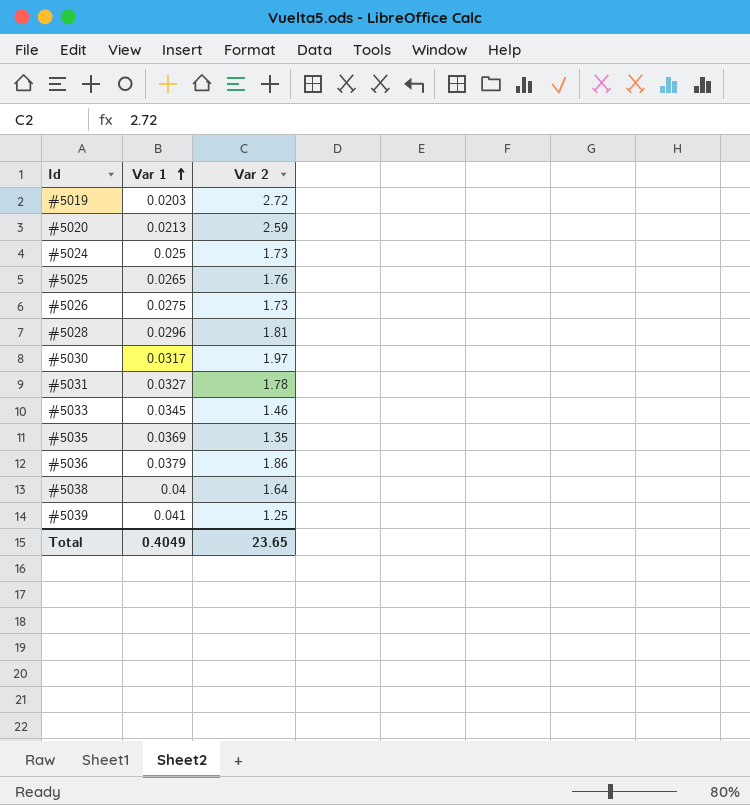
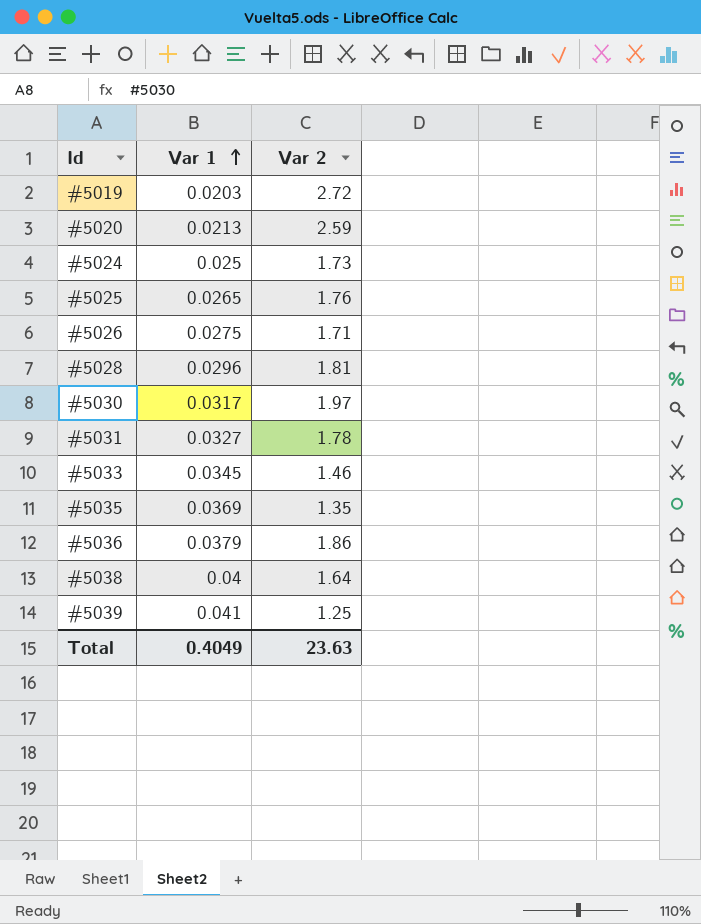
#5026 | Var 2: 1.73 -> 1.71
Total | Var 2: 23.65 -> 23.63

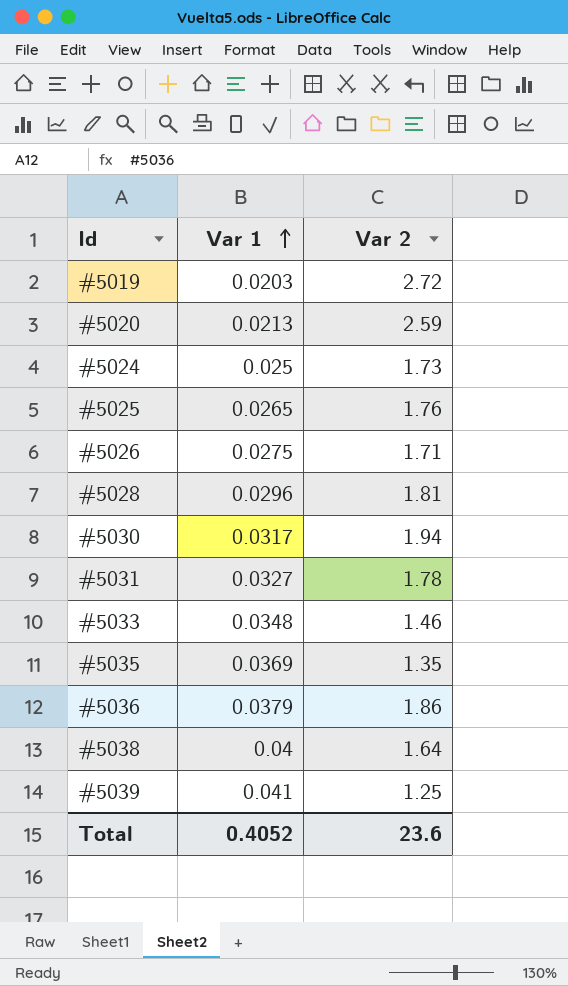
#5030 | Var 2: 1.97 -> 1.94
#5033 | Var 1: 0.0345 -> 0.0348
Total | Var 1: 0.4049 -> 0.4052
Total | Var 2: 23.63 -> 23.6

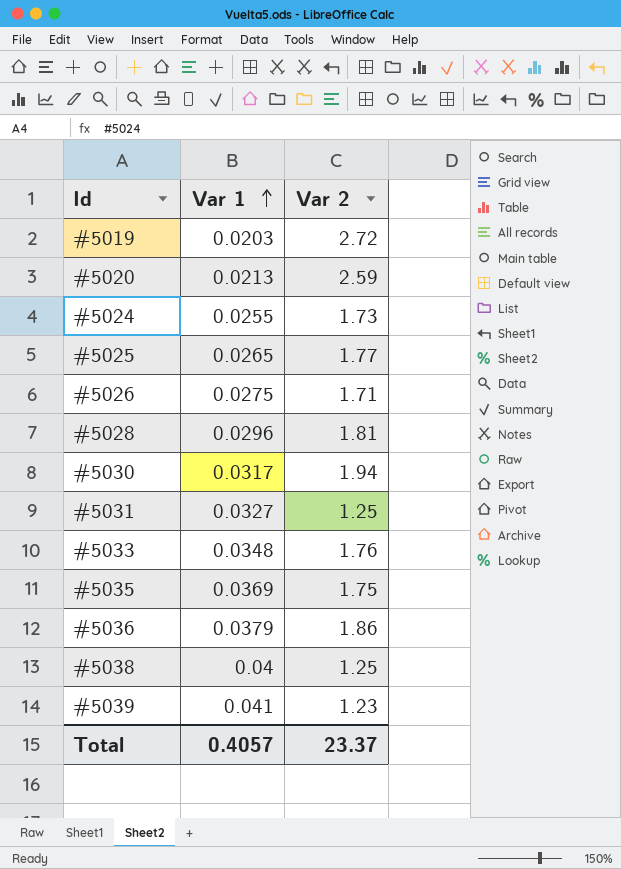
#5024 | Var 1: 0.025 -> 0.0255
#5025 | Var 2: 1.76 -> 1.77
#5031 | Var 2: 1.78 -> 1.25
#5033 | Var 2: 1.46 -> 1.76
#5035 | Var 2: 1.35 -> 1.75
#5038 | Var 2: 1.64 -> 1.25
#5039 | Var 2: 1.25 -> 1.23
Total | Var 1: 0.4052 -> 0.4057
Total | Var 2: 23.6 -> 23.37

